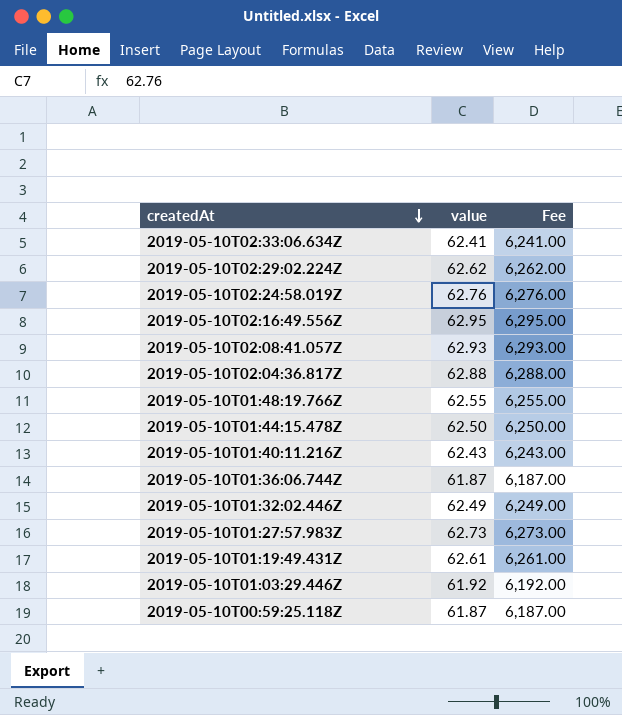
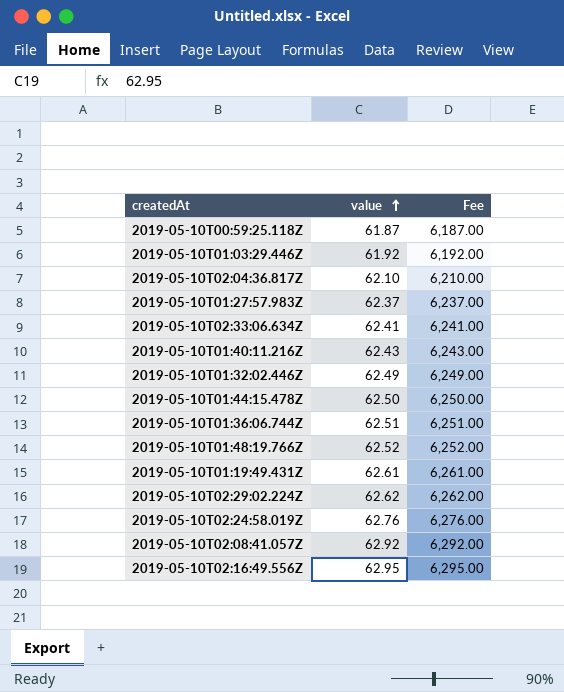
row order: createdAt descending -> value ascending
2019-05-10T02:04:36.817Z | value: 62.88 -> 62.10
2019-05-10T02:04:36.817Z | Fee: 6,288.00 -> 6,210.00
2019-05-10T01:27:57.983Z | value: 62.73 -> 62.37
2019-05-10T01:27:57.983Z | Fee: 6,273.00 -> 6,237.00
2019-05-10T01:36:06.744Z | value: 61.87 -> 62.51
2019-05-10T01:36:06.744Z | Fee: 6,187.00 -> 6,251.00
2019-05-10T01:48:19.766Z | value: 62.55 -> 62.52
2019-05-10T01:48:19.766Z | Fee: 6,255.00 -> 6,252.00
2019-05-10T02:08:41.057Z | value: 62.93 -> 62.92
2019-05-10T02:08:41.057Z | Fee: 6,293.00 -> 6,292.00

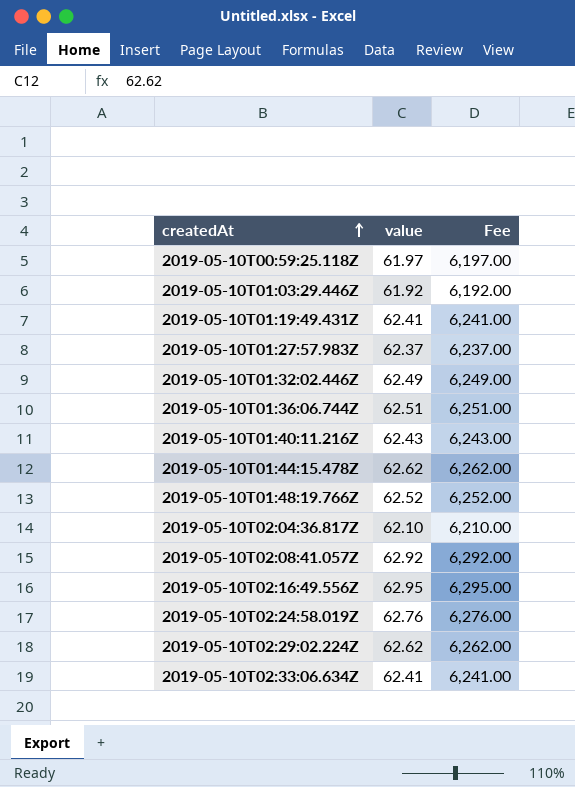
row order: value ascending -> createdAt ascending
2019-05-10T00:59:25.118Z | value: 61.87 -> 61.97
2019-05-10T00:59:25.118Z | Fee: 6,187.00 -> 6,197.00
2019-05-10T01:19:49.431Z | value: 62.61 -> 62.41
2019-05-10T01:19:49.431Z | Fee: 6,261.00 -> 6,241.00
2019-05-10T01:44:15.478Z | value: 62.50 -> 62.62
2019-05-10T01:44:15.478Z | Fee: 6,250.00 -> 6,262.00

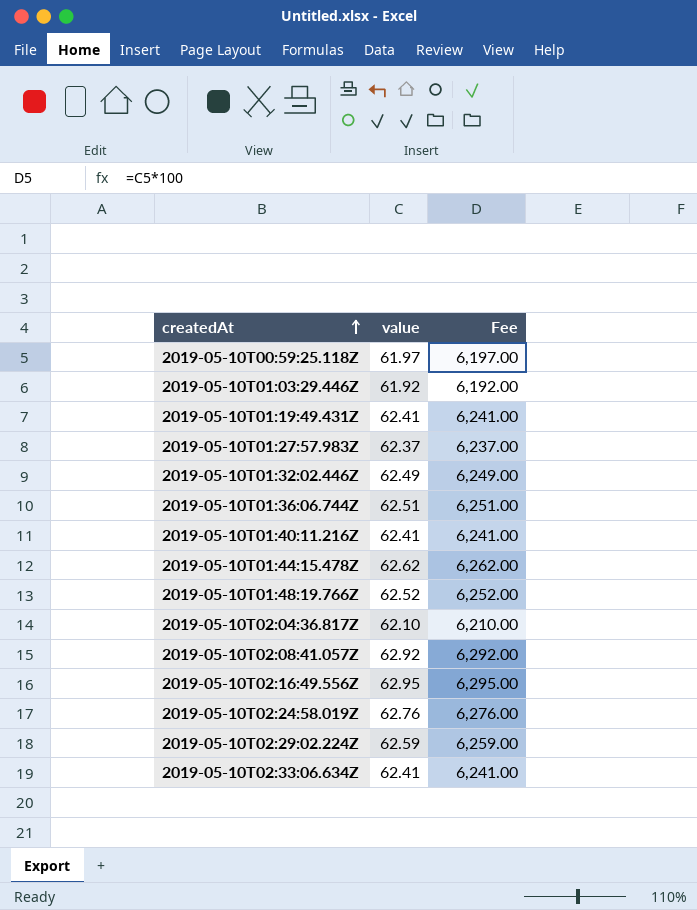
2019-05-10T01:40:11.216Z | value: 62.43 -> 62.41
2019-05-10T01:40:11.216Z | Fee: 6,243.00 -> 6,241.00
2019-05-10T02:29:02.224Z | value: 62.62 -> 62.59
2019-05-10T02:29:02.224Z | Fee: 6,262.00 -> 6,259.00

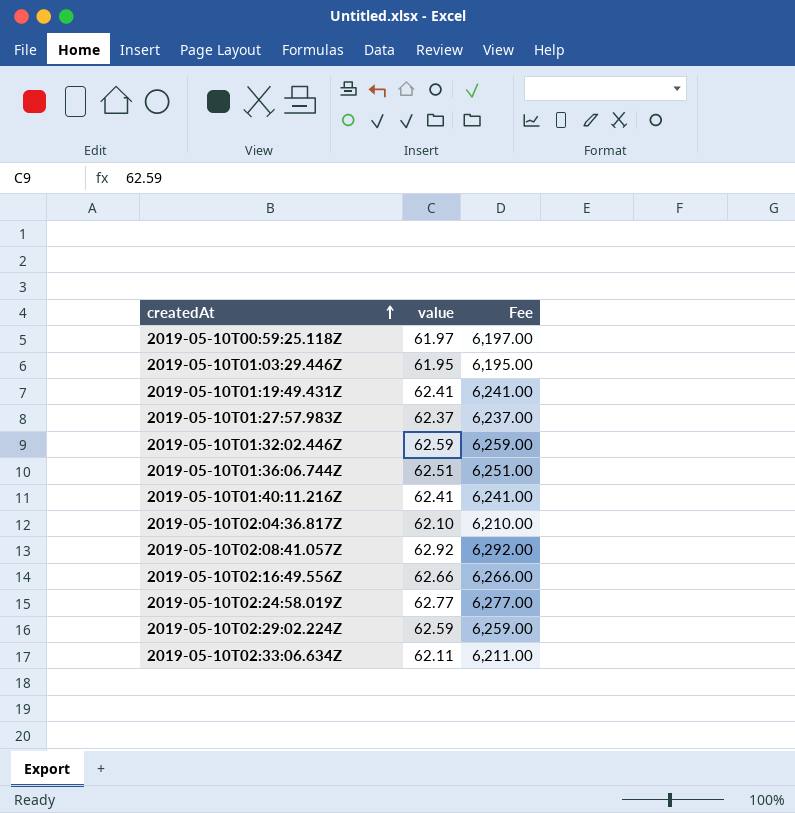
row 2019-05-10T01:44:15.478Z: 62.62 | 6,262.00 -> none
row 2019-05-10T01:48:19.766Z: 62.52 | 6,252.00 -> none
2019-05-10T01:03:29.446Z | value: 61.92 -> 61.95
2019-05-10T01:03:29.446Z | Fee: 6,192.00 -> 6,195.00
2019-05-10T01:32:02.446Z | value: 62.49 -> 62.59
2019-05-10T01:32:02.446Z | Fee: 6,249.00 -> 6,259.00
2019-05-10T02:16:49.556Z | value: 62.95 -> 62.66
2019-05-10T02:16:49.556Z | Fee: 6,295.00 -> 6,266.00
2019-05-10T02:24:58.019Z | value: 62.76 -> 62.77
2019-05-10T02:24:58.019Z | Fee: 6,276.00 -> 6,277.00
2019-05-10T02:33:06.634Z | value: 62.41 -> 62.11
2019-05-10T02:33:06.634Z | Fee: 6,241.00 -> 6,211.00

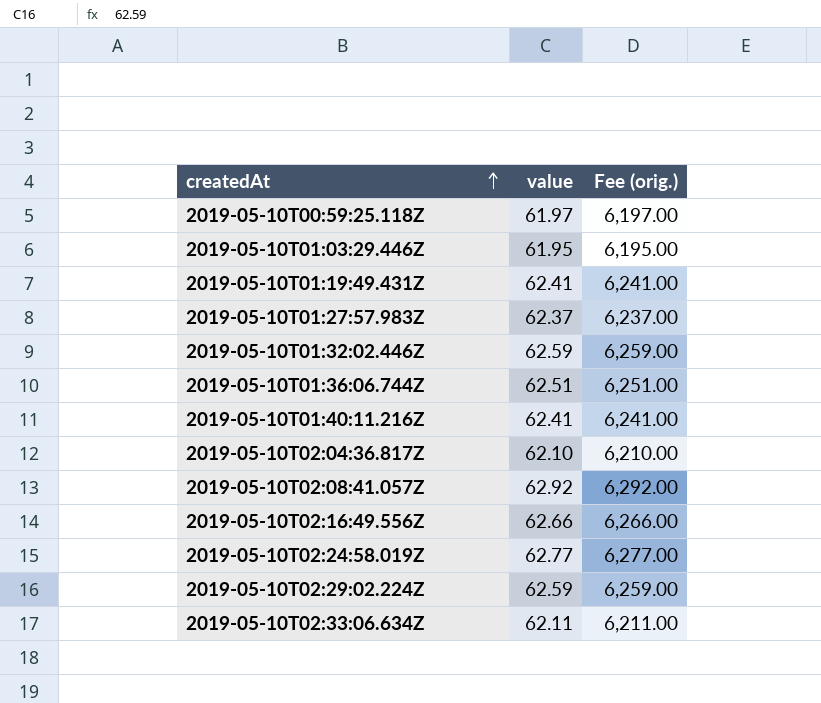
column name: Fee -> Fee (orig.)

